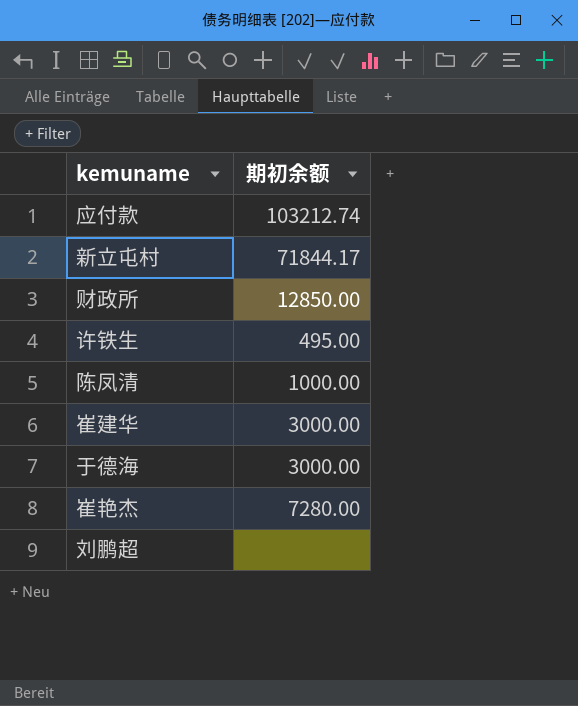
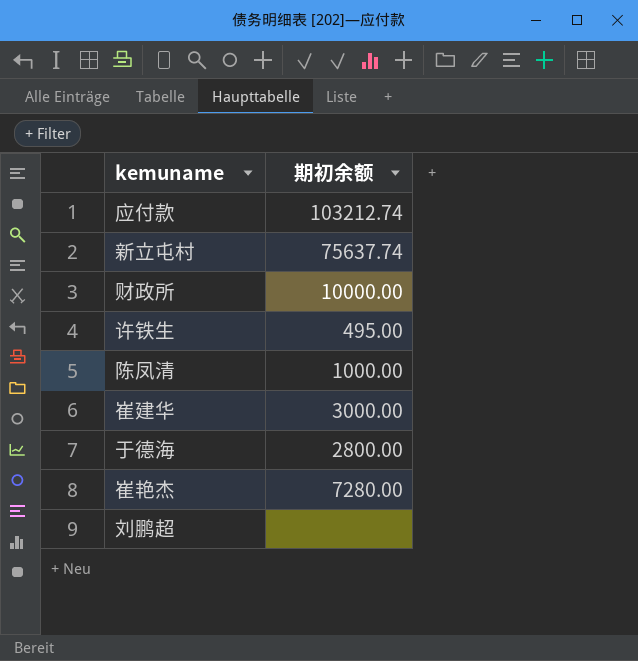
新立屯村 | 期初余额: 71844.17 -> 75637.74
财政所 | 期初余额: 12850.00 -> 10000.00
于德海 | 期初余额: 3000.00 -> 2800.00

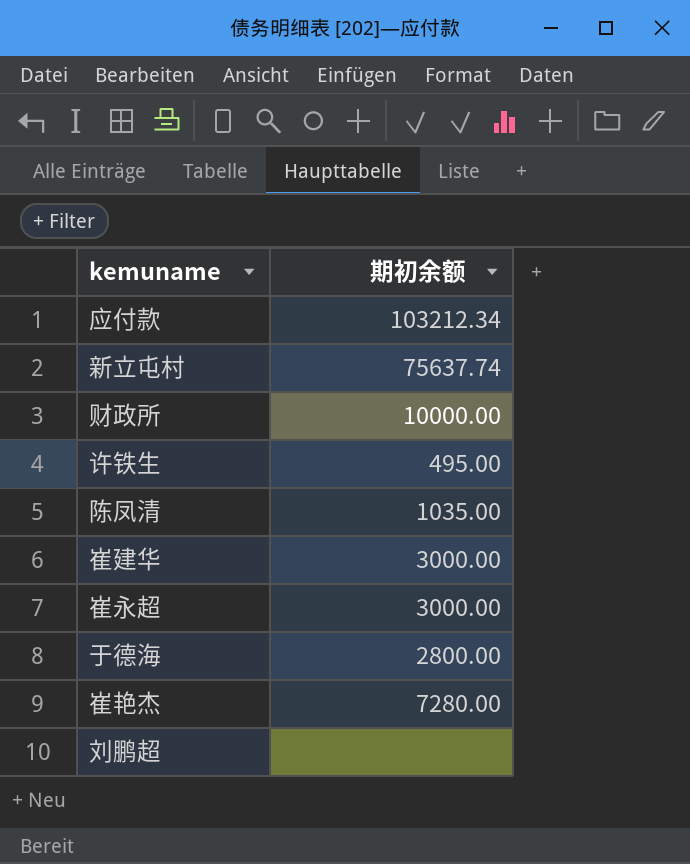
应付款 | 期初余额: 103212.74 -> 103212.34
陈凤清 | 期初余额: 1000.00 -> 1035.00
row 崔永超: none -> 3000.00

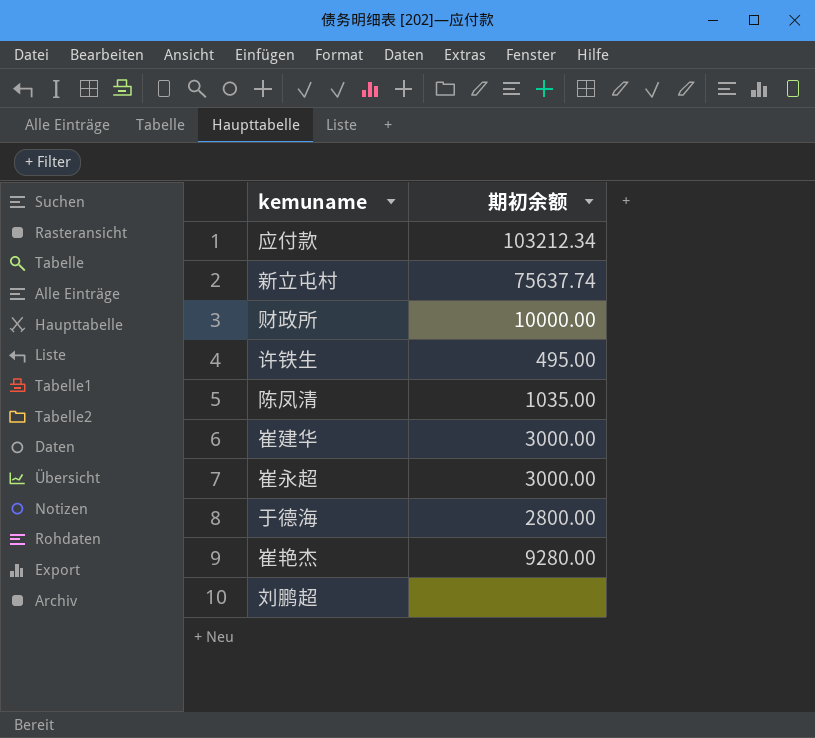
崔艳杰 | 期初余额: 7280.00 -> 9280.00

